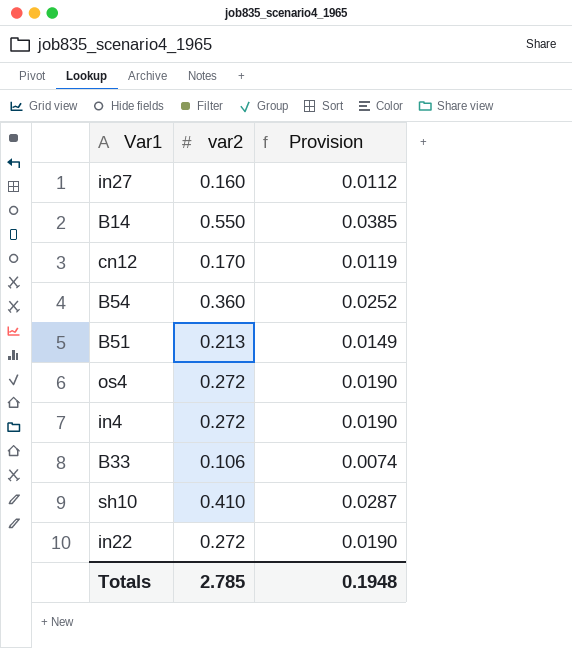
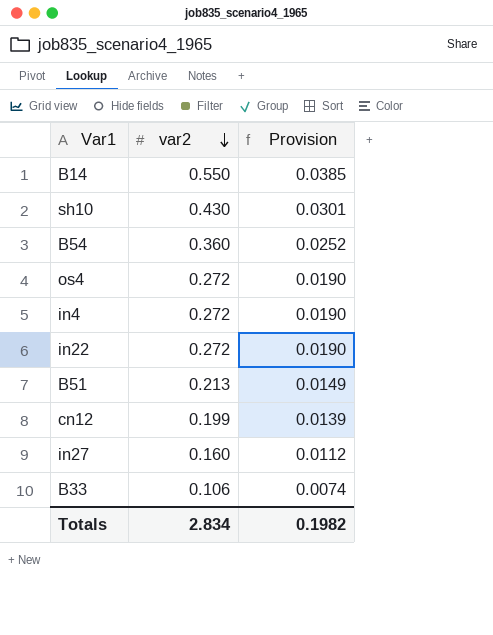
row order: none -> var2 descending
sh10 | var2: 0.410 -> 0.430
sh10 | Provision: 0.0287 -> 0.0301
cn12 | var2: 0.170 -> 0.199
cn12 | Provision: 0.0119 -> 0.0139
Totals | var2: 2.785 -> 2.834
Totals | Provision: 0.1948 -> 0.1982

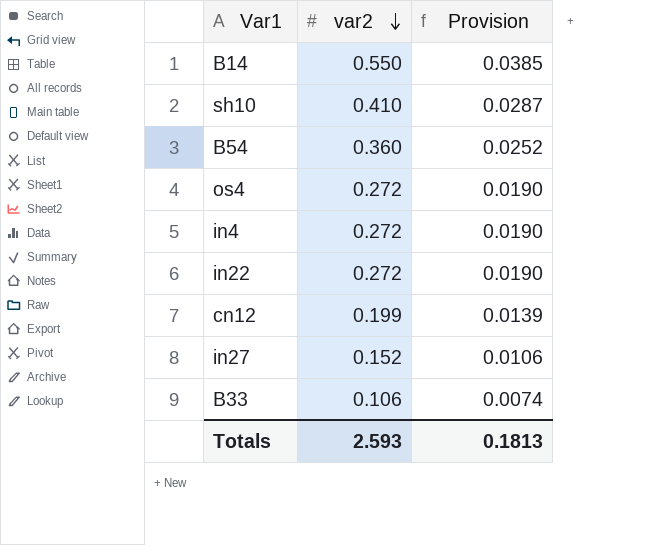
row B51: 0.213 | 0.0149 -> none
sh10 | var2: 0.430 -> 0.410
sh10 | Provision: 0.0301 -> 0.0287
in27 | var2: 0.160 -> 0.152
in27 | Provision: 0.0112 -> 0.0106
Totals | var2: 2.834 -> 2.593
Totals | Provision: 0.1982 -> 0.1813

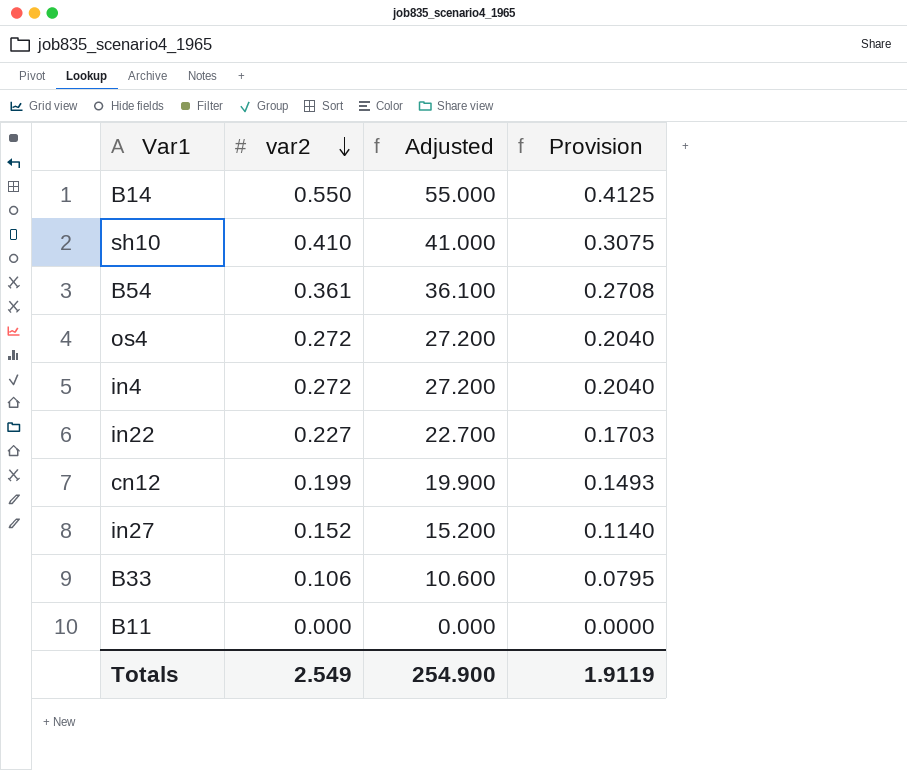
column Adjusted | formula: none -> [var2] * 100
column Provision | formula: [var2] * 0.07 -> [var2] * 0.75
B54 | var2: 0.360 -> 0.361
in22 | var2: 0.272 -> 0.227
row B11: none -> 0.000 | 0.000 | 0.0000
Totals | var2: 2.593 -> 2.549
Totals | Provision: 0.1813 -> 1.9119

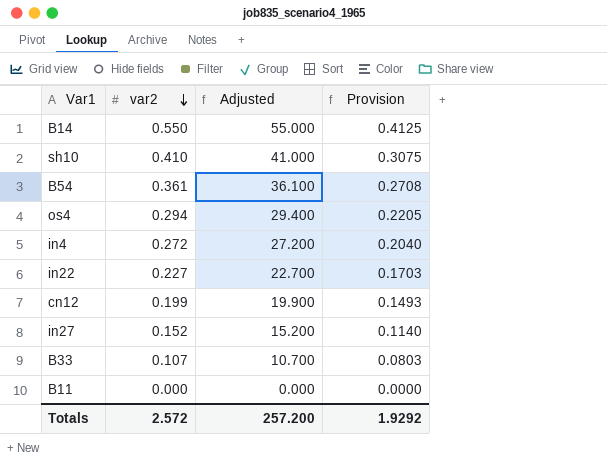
os4 | var2: 0.272 -> 0.294
os4 | Adjusted: 27.200 -> 29.400
os4 | Provision: 0.2040 -> 0.2205
B33 | var2: 0.106 -> 0.107
B33 | Adjusted: 10.600 -> 10.700
B33 | Provision: 0.0795 -> 0.0803
Totals | var2: 2.549 -> 2.572
Totals | Adjusted: 254.900 -> 257.200
Totals | Provision: 1.9119 -> 1.9292

